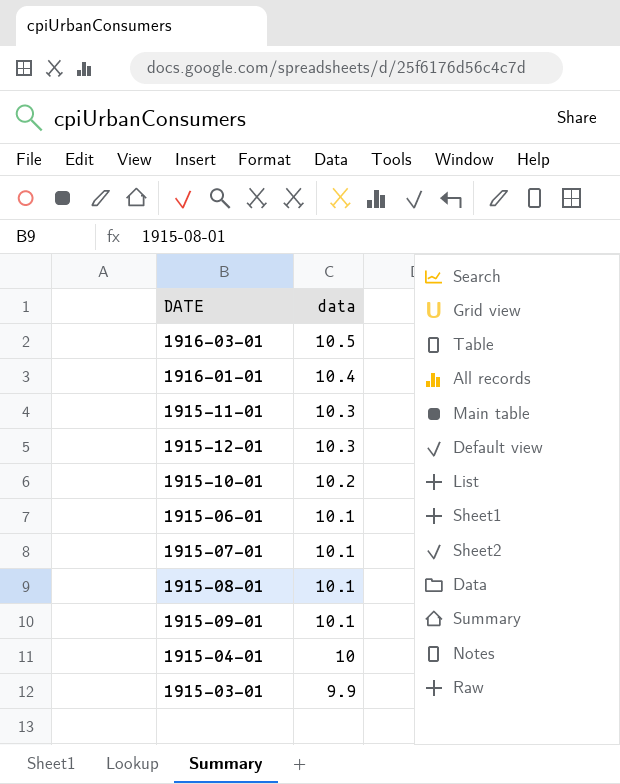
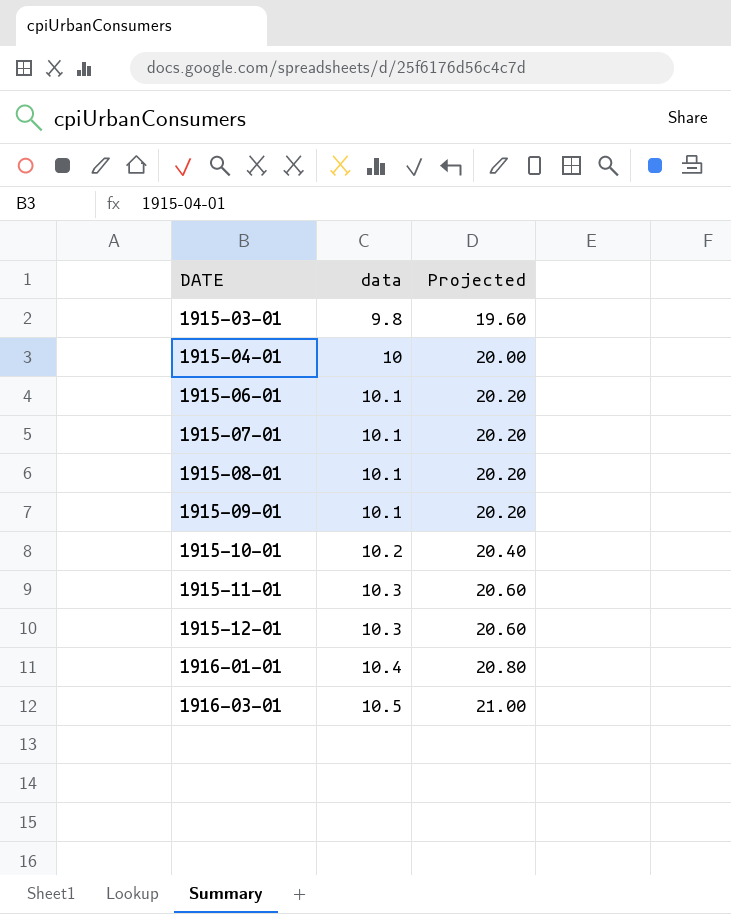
row order: data descending -> DATE ascending
column Projected | formula: none -> [data] * 2
1915-03-01 | data: 9.9 -> 9.8

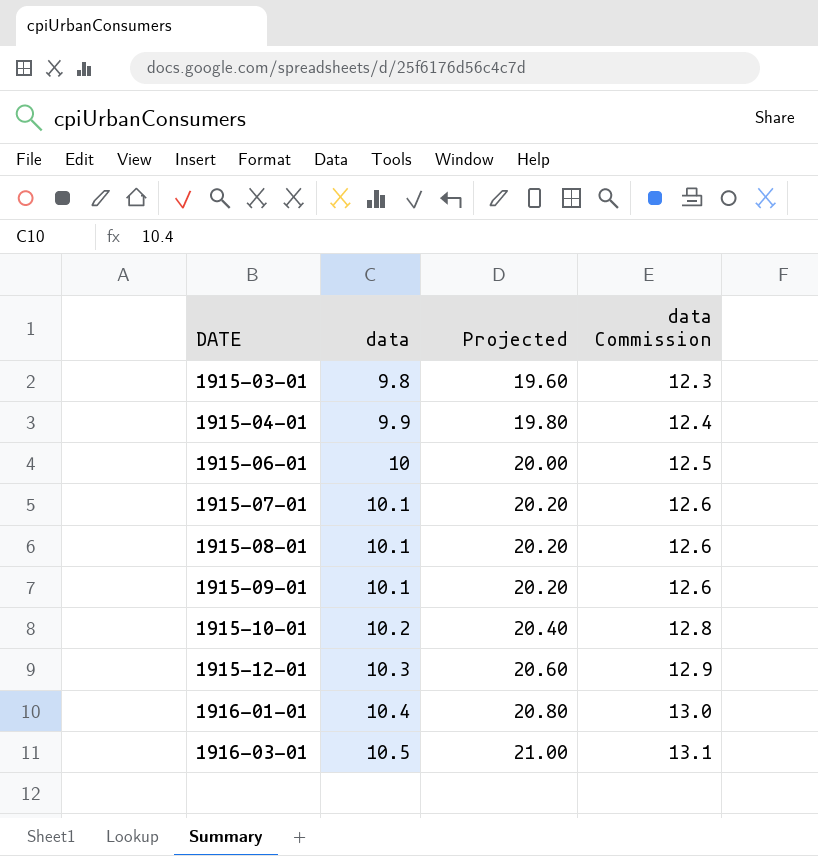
column data Commission | formula: none -> [data] * 1.25
row 1915-11-01: 10.3 | 20.60 -> none
1915-04-01 | data: 10 -> 9.9
1915-04-01 | Projected: 20.00 -> 19.80
1915-06-01 | data: 10.1 -> 10
1915-06-01 | Projected: 20.20 -> 20.00

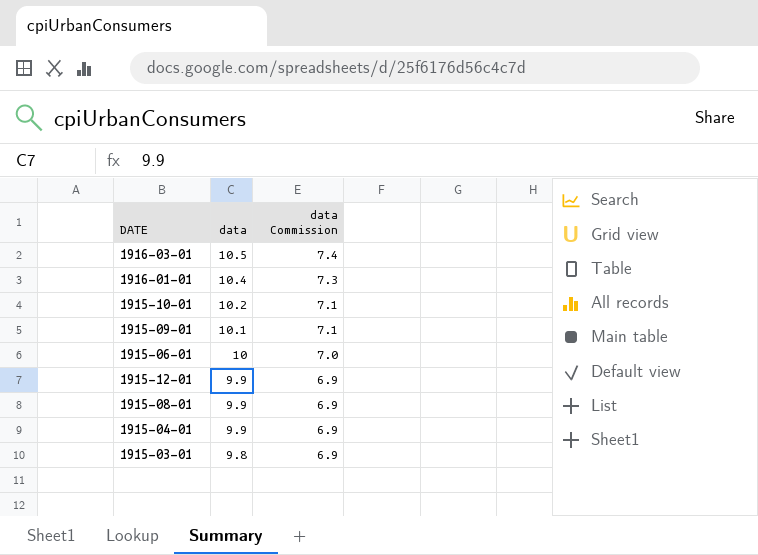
row order: DATE ascending -> data descending
column Projected | formula: [data] * 2 -> none
column data Commission | formula: [data] * 1.25 -> [data] * 0.7
row 1915-07-01: 10.1 | 20.20 | 12.6 -> none
1915-12-01 | data: 10.3 -> 9.9
1915-08-01 | data: 10.1 -> 9.9

